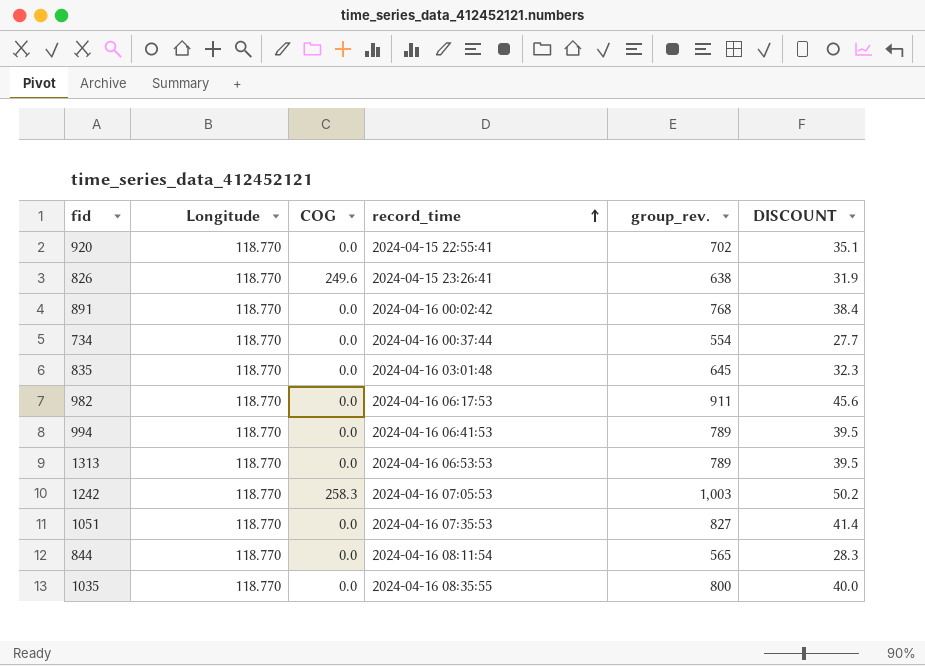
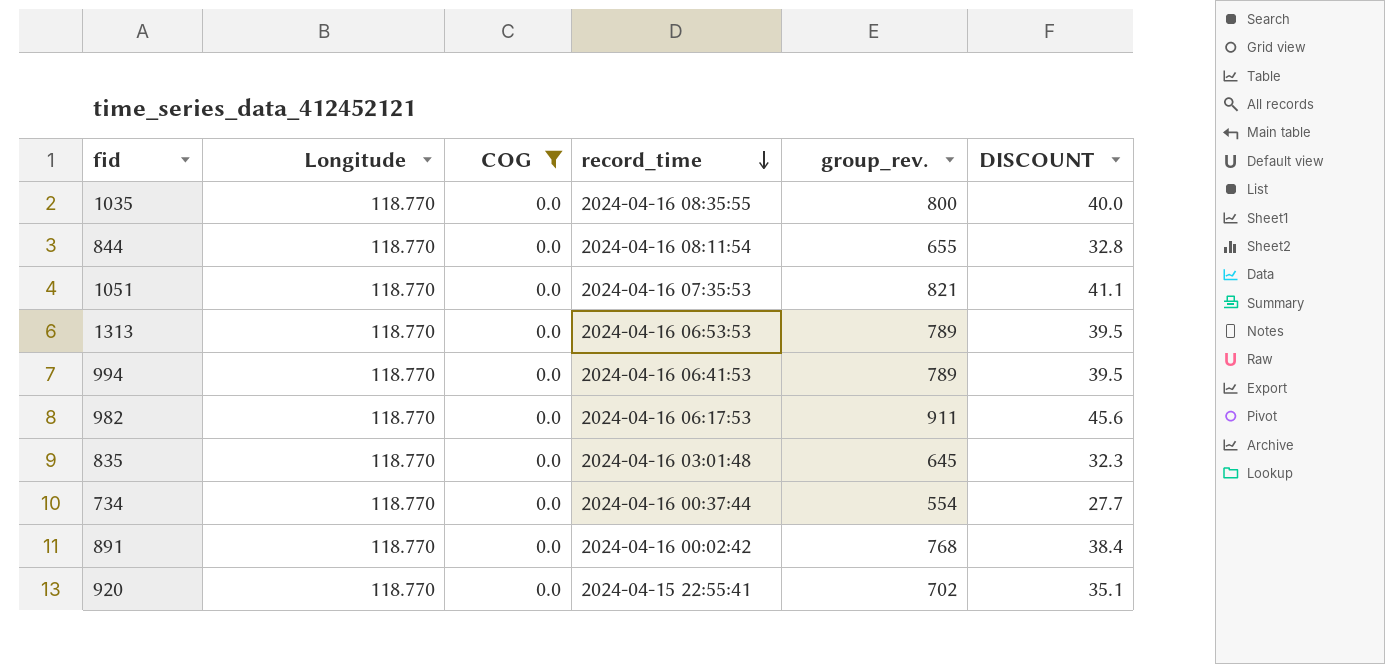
filter: none -> COG = 0.0
row order: record_time ascending -> record_time descending
844 | group_rev.: 565 -> 655
844 | DISCOUNT: 28.3 -> 32.8
1051 | group_rev.: 827 -> 821
1051 | DISCOUNT: 41.4 -> 41.1

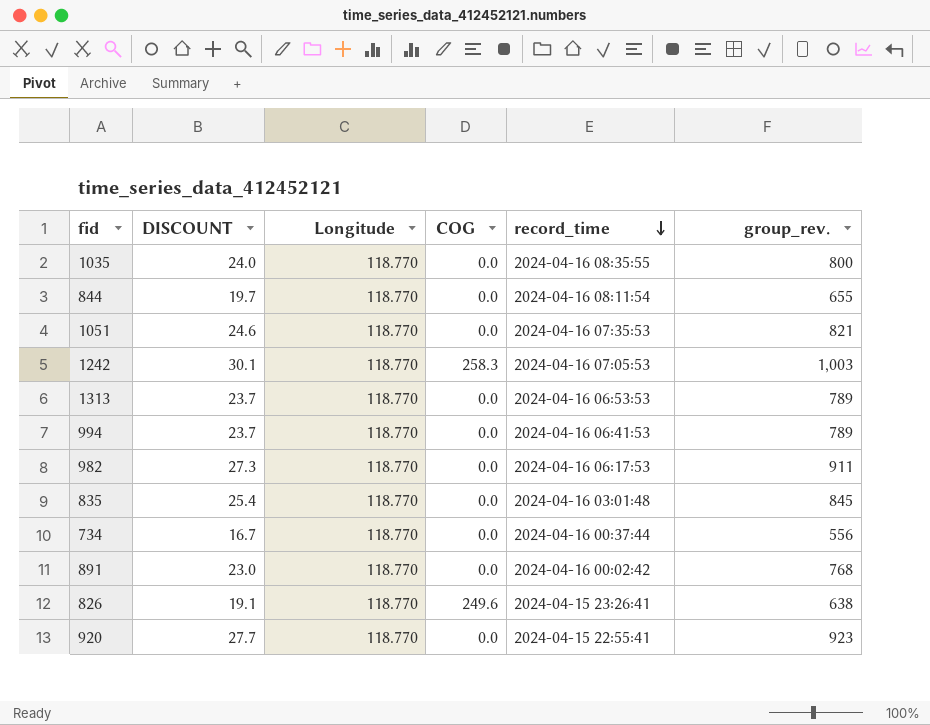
filter: COG = 0.0 -> none
column DISCOUNT | formula: [group_rev.] * 0.05 -> [group_rev.] * 0.03
column DISCOUNT | position: 6 -> 2
835 | group_rev.: 645 -> 845
734 | group_rev.: 554 -> 556
920 | group_rev.: 702 -> 923

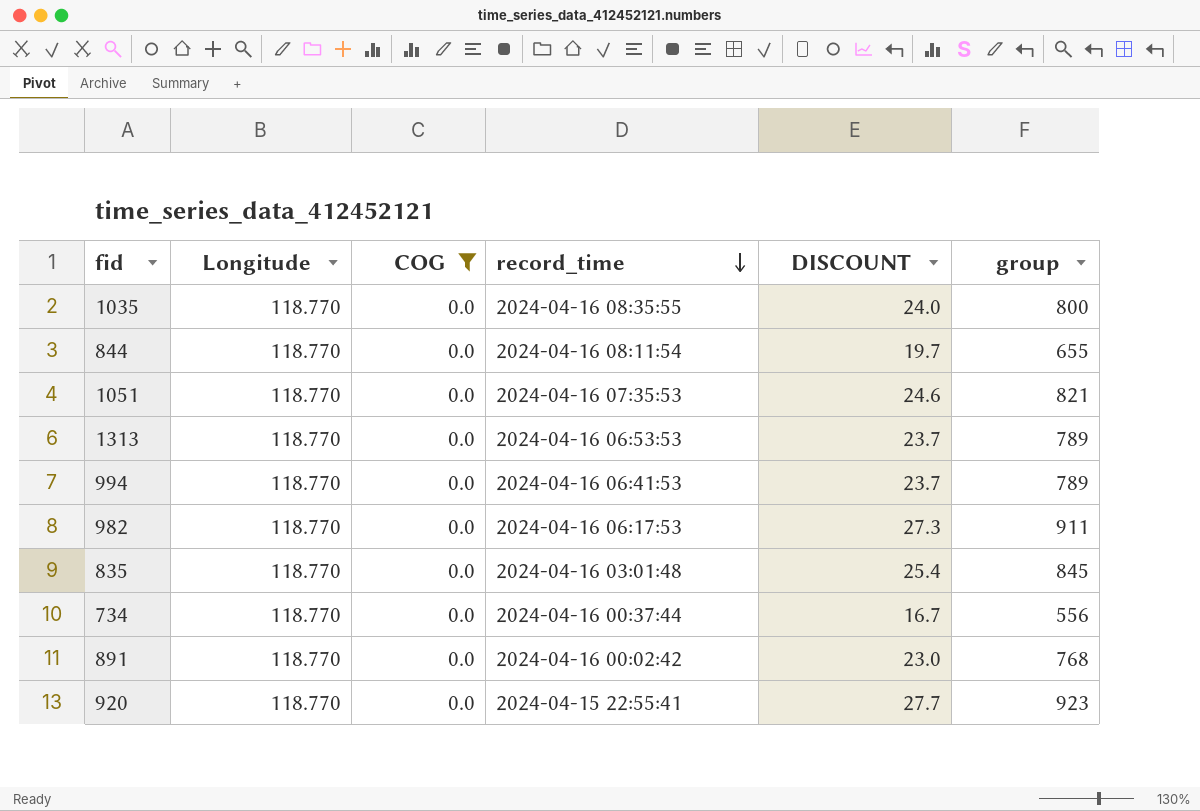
filter: none -> COG = 0.0
column DISCOUNT | position: 2 -> 5
column name: group_rev. -> group

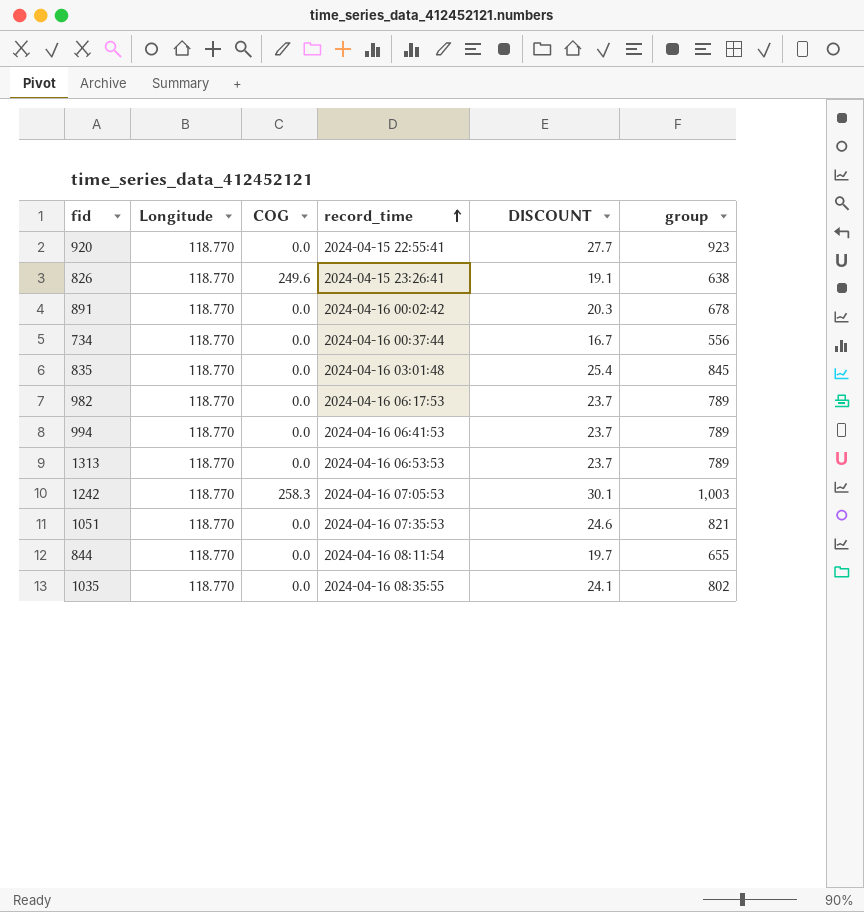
filter: COG = 0.0 -> none
row order: record_time descending -> record_time ascending
891 | DISCOUNT: 23.0 -> 20.3
891 | group: 768 -> 678
982 | DISCOUNT: 27.3 -> 23.7
982 | group: 911 -> 789
1035 | DISCOUNT: 24.0 -> 24.1
1035 | group: 800 -> 802

